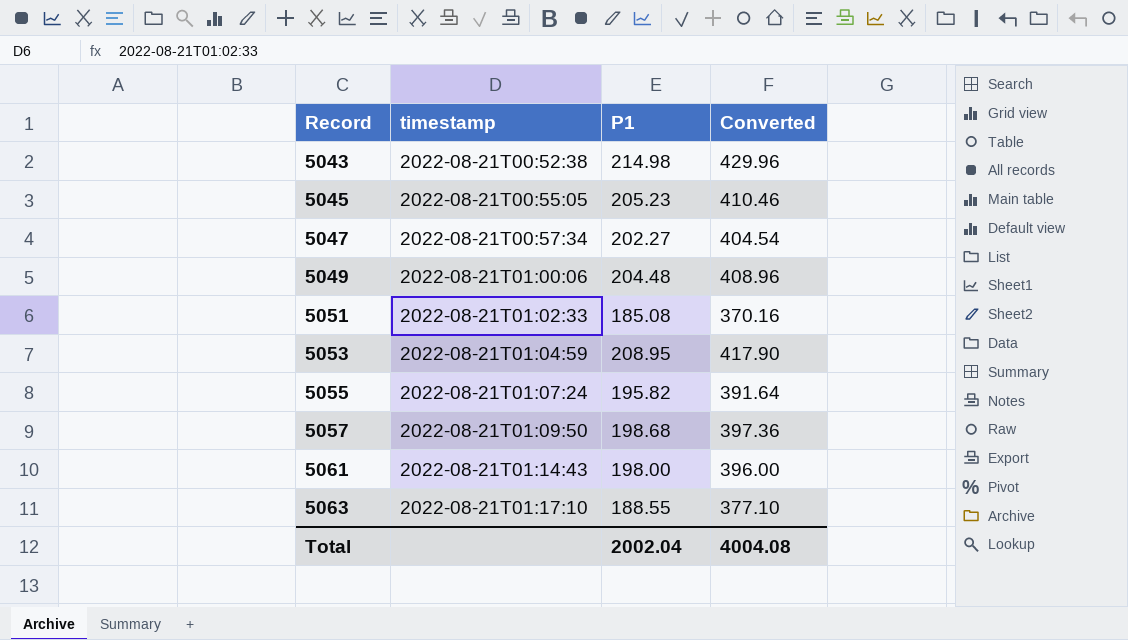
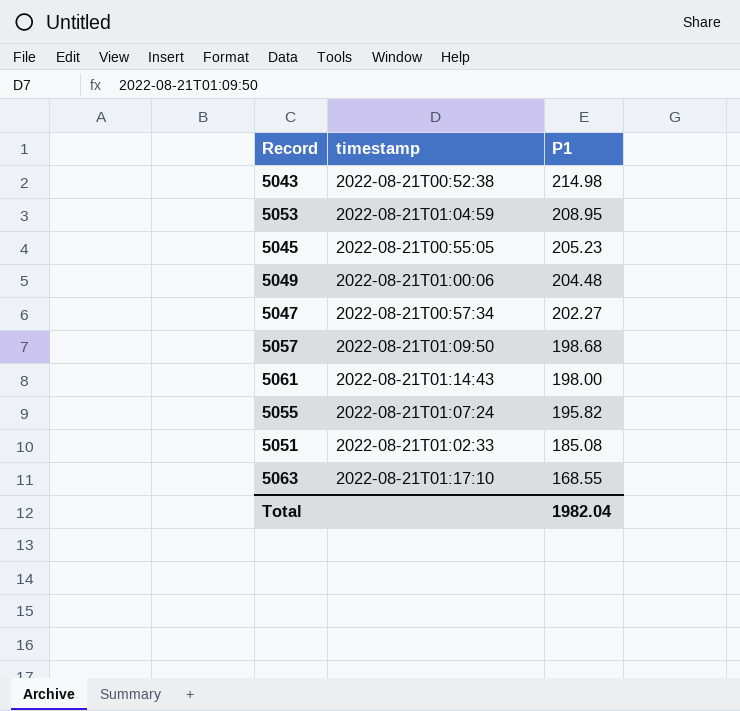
row order: Record ascending -> P1 descending
column Converted | formula: [P1] * 2 -> none
5063 | P1: 188.55 -> 168.55
Total | P1: 2002.04 -> 1982.04

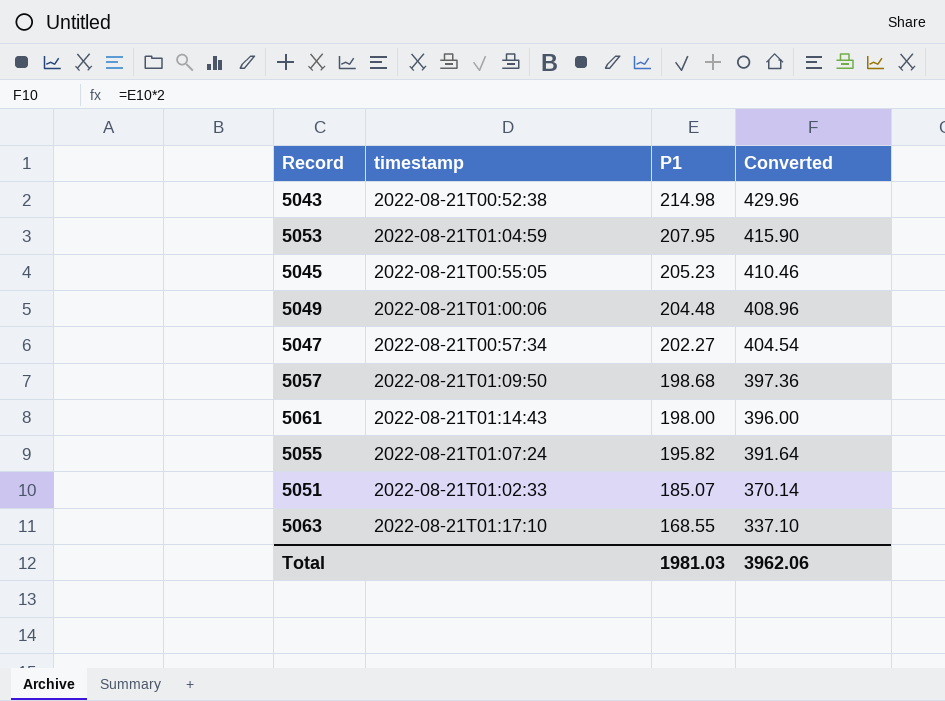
column Converted | formula: none -> [P1] * 2
5053 | P1: 208.95 -> 207.95
5051 | P1: 185.08 -> 185.07
Total | P1: 1982.04 -> 1981.03

